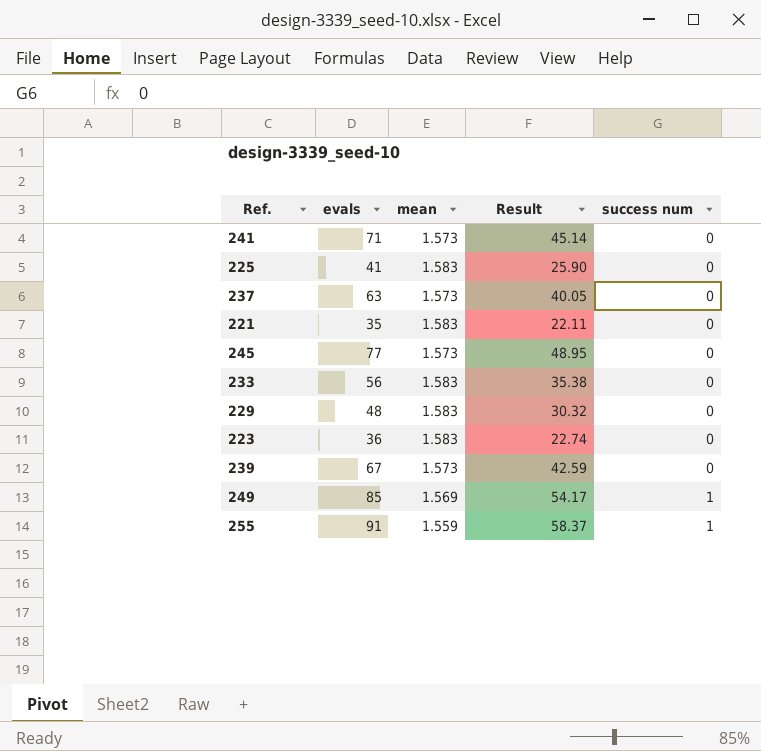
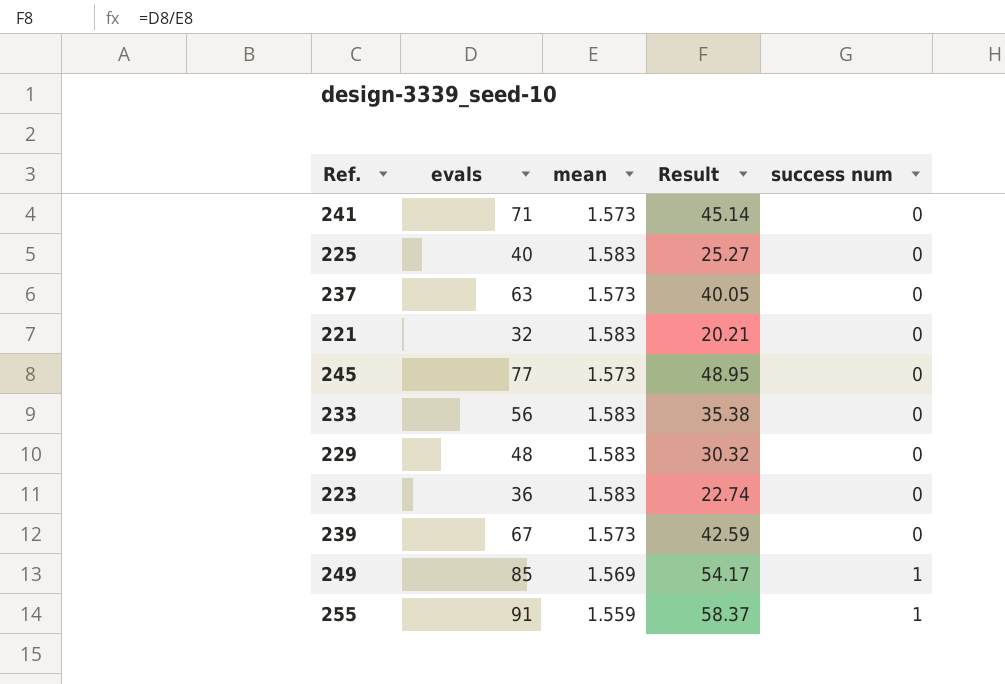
225 | evals: 41 -> 40
225 | Result: 25.90 -> 25.27
221 | evals: 35 -> 32
221 | Result: 22.11 -> 20.21

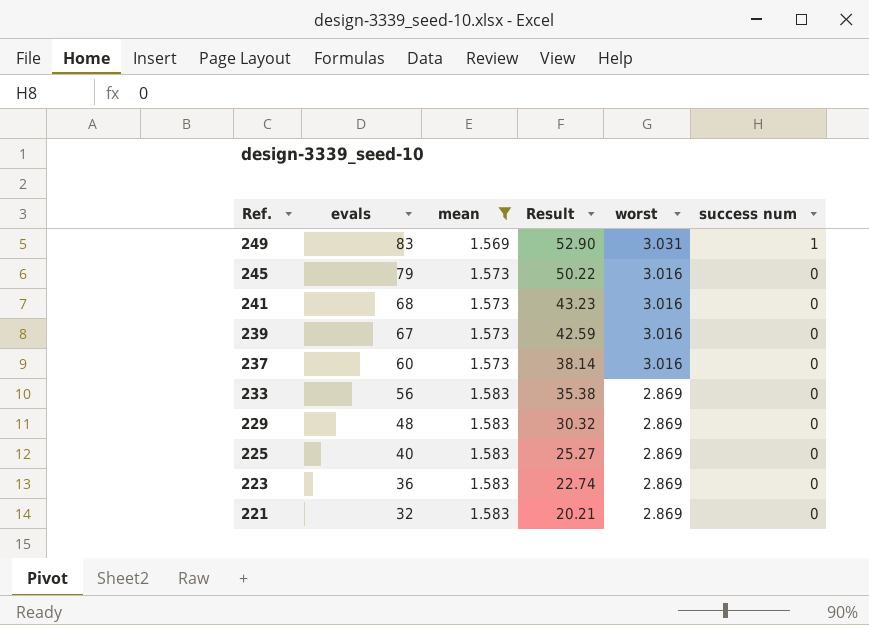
filter: none -> mean != 1.559
row order: success num ascending -> Ref. descending
column worst | position: none -> 5
249 | evals: 85 -> 83
249 | Result: 54.17 -> 52.90
245 | evals: 77 -> 79
245 | Result: 48.95 -> 50.22
241 | evals: 71 -> 68
241 | Result: 45.14 -> 43.23
237 | evals: 63 -> 60
237 | Result: 40.05 -> 38.14

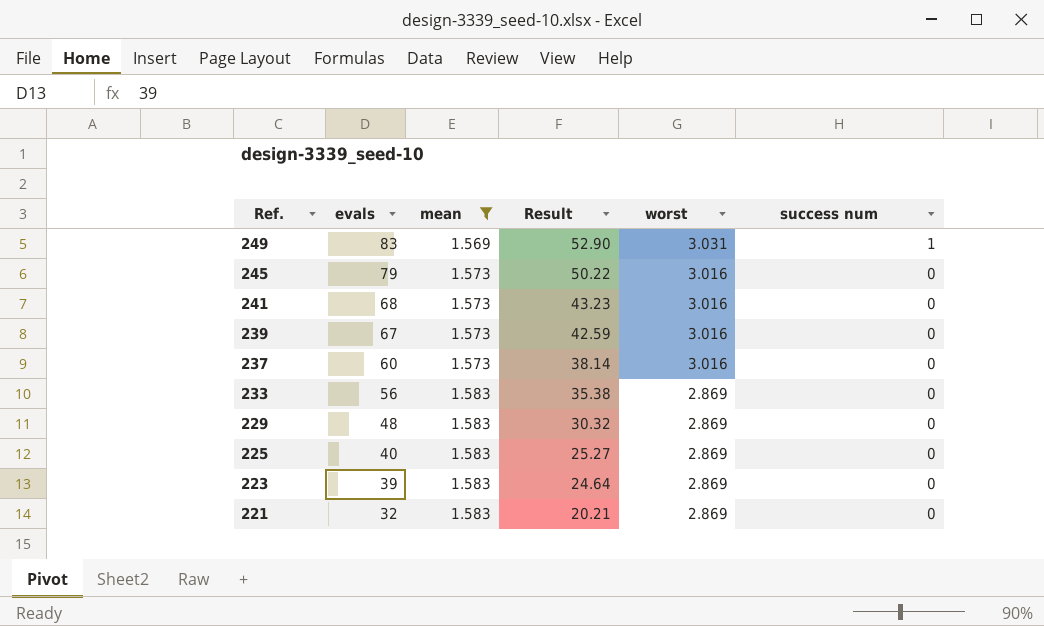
223 | evals: 36 -> 39
223 | Result: 22.74 -> 24.64

